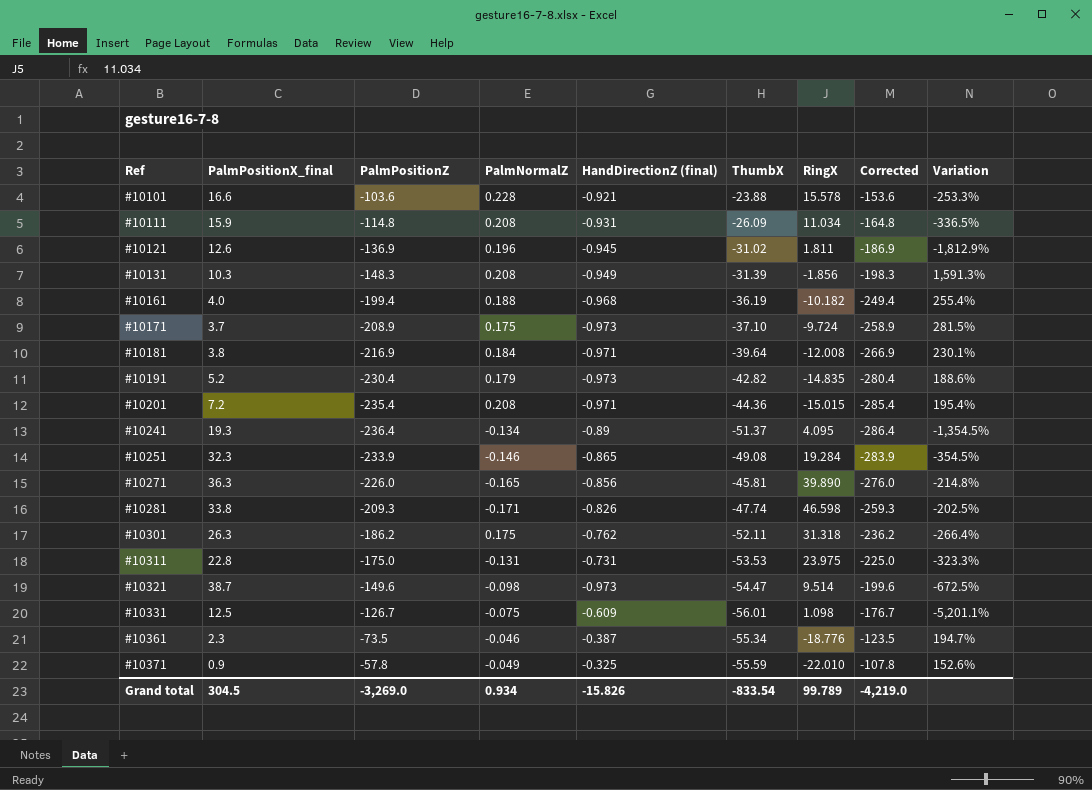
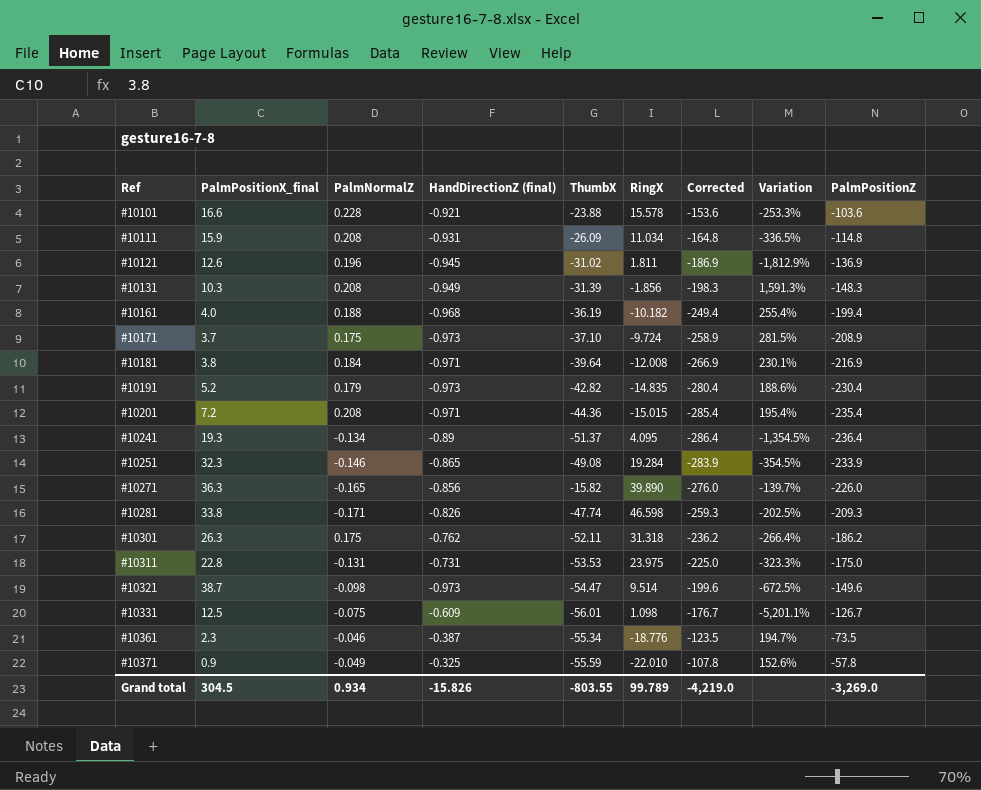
column PalmPositionZ | position: 3 -> 9
#10271 | ThumbX: -45.81 -> -15.82
#10271 | Variation: -214.8% -> -139.7%
Grand total | ThumbX: -833.54 -> -803.55

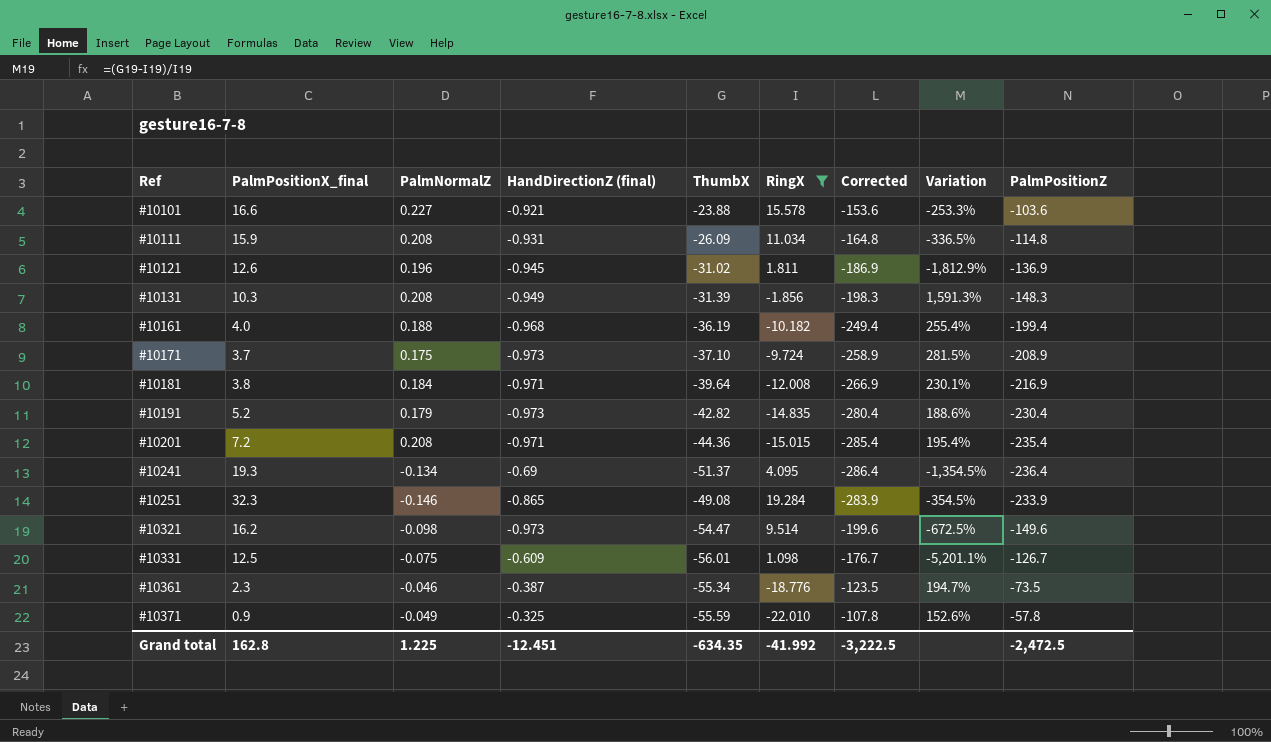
filter: none -> RingX <= 19.284
#10101 | PalmNormalZ: 0.228 -> 0.227
#10241 | HandDirectionZ (final): -0.89 -> -0.69
#10321 | PalmPositionX_final: 38.7 -> 16.2
Grand total | PalmPositionX_final: 304.5 -> 162.8
Grand total | PalmNormalZ: 0.934 -> 1.225
Grand total | HandDirectionZ (final): -15.826 -> -12.451
Grand total | ThumbX: -803.55 -> -634.35
Grand total | RingX: 99.789 -> -41.992
Grand total | Corrected: -4,219.0 -> -3,222.5
Grand total | PalmPositionZ: -3,269.0 -> -2,472.5

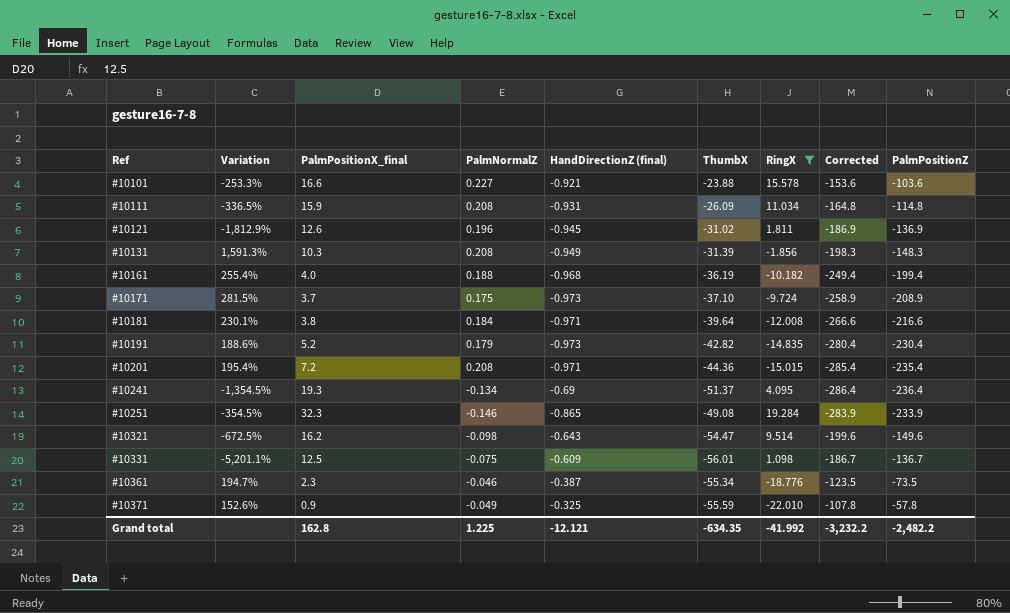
column Variation | position: 8 -> 2
#10181 | Corrected: -266.9 -> -266.6
#10181 | PalmPositionZ: -216.9 -> -216.6
#10321 | HandDirectionZ (final): -0.973 -> -0.643
#10331 | Corrected: -176.7 -> -186.7
#10331 | PalmPositionZ: -126.7 -> -136.7
Grand total | HandDirectionZ (final): -12.451 -> -12.121
Grand total | Corrected: -3,222.5 -> -3,232.2
Grand total | PalmPositionZ: -2,472.5 -> -2,482.2

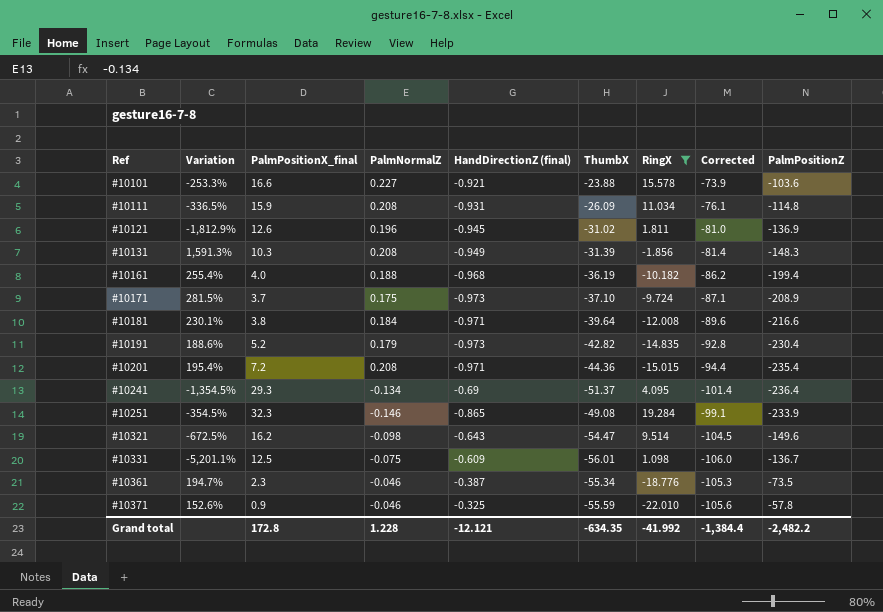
column Corrected | formula: [PalmPositionZ] - 50 -> [ThumbX] - 50
#10241 | PalmPositionX_final: 19.3 -> 29.3
#10371 | PalmNormalZ: -0.049 -> -0.046
Grand total | PalmPositionX_final: 162.8 -> 172.8
Grand total | PalmNormalZ: 1.225 -> 1.228
Grand total | Corrected: -3,232.2 -> -1,384.4

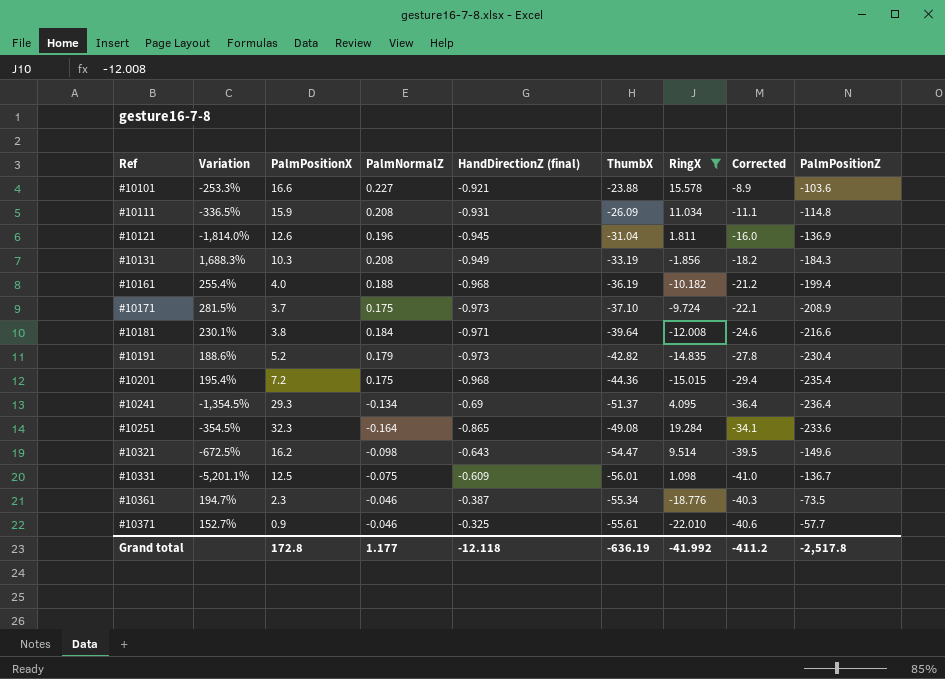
column name: PalmPositionX_final -> PalmPositionX
column Corrected | formula: [ThumbX] - 50 -> [ThumbX] + 15
#10121 | Variation: -1,812.9% -> -1,814.0%
#10121 | ThumbX: -31.02 -> -31.04
#10131 | Variation: 1,591.3% -> 1,688.3%
#10131 | ThumbX: -31.39 -> -33.19
#10131 | PalmPositionZ: -148.3 -> -184.3
#10201 | PalmNormalZ: 0.208 -> 0.175
#10201 | HandDirectionZ (final): -0.971 -> -0.968
#10251 | PalmNormalZ: -0.146 -> -0.164
#10251 | PalmPositionZ: -233.9 -> -233.6
#10371 | Variation: 152.6% -> 152.7%
#10371 | ThumbX: -55.59 -> -55.61
#10371 | PalmPositionZ: -57.8 -> -57.7
Grand total | PalmNormalZ: 1.228 -> 1.177
Grand total | HandDirectionZ (final): -12.121 -> -12.118
Grand total | ThumbX: -634.35 -> -636.19
Grand total | Corrected: -1,384.4 -> -411.2
Grand total | PalmPositionZ: -2,482.2 -> -2,517.8

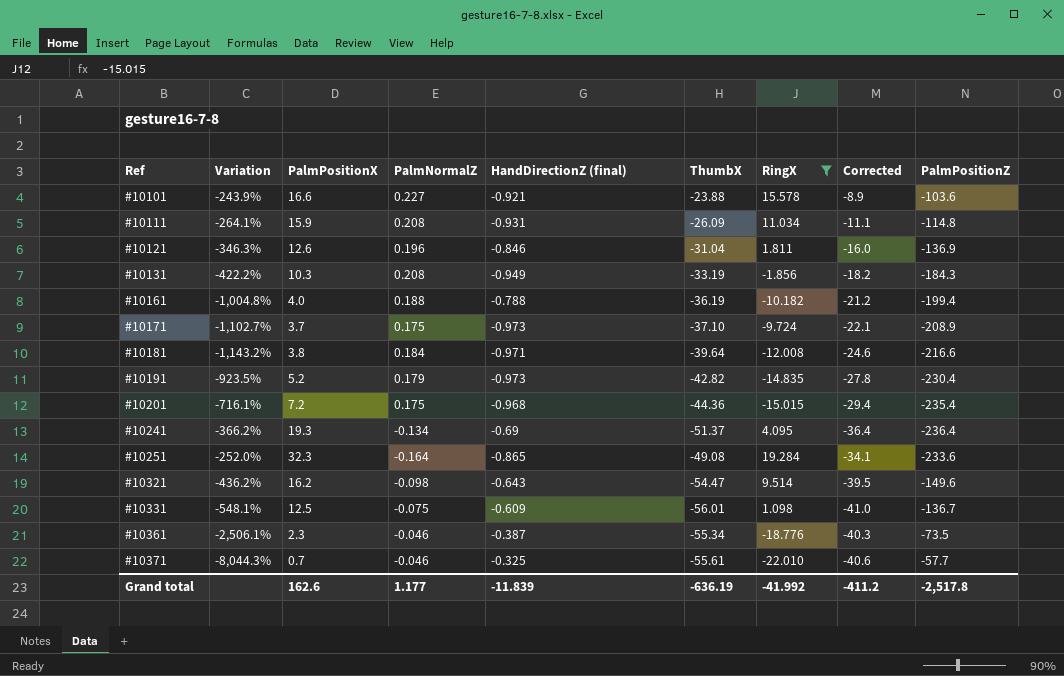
column Variation | formula: ([ThumbX] - [RingX]) / [RingX] -> ([ThumbX] - [PalmPositionX]) / [PalmPositionX]
#10121 | HandDirectionZ (final): -0.945 -> -0.846
#10161 | HandDirectionZ (final): -0.968 -> -0.788
#10241 | PalmPositionX: 29.3 -> 19.3
#10371 | PalmPositionX: 0.9 -> 0.7
Grand total | PalmPositionX: 172.8 -> 162.6
Grand total | HandDirectionZ (final): -12.118 -> -11.839

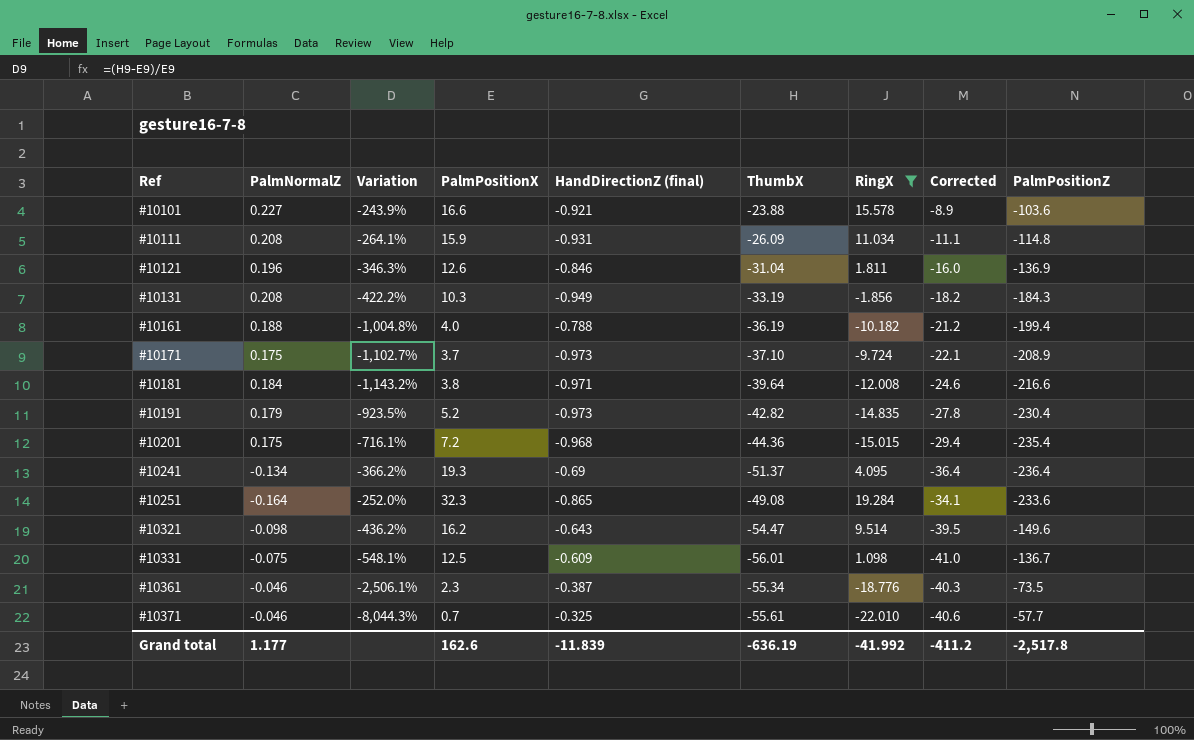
column PalmNormalZ | position: 4 -> 2

